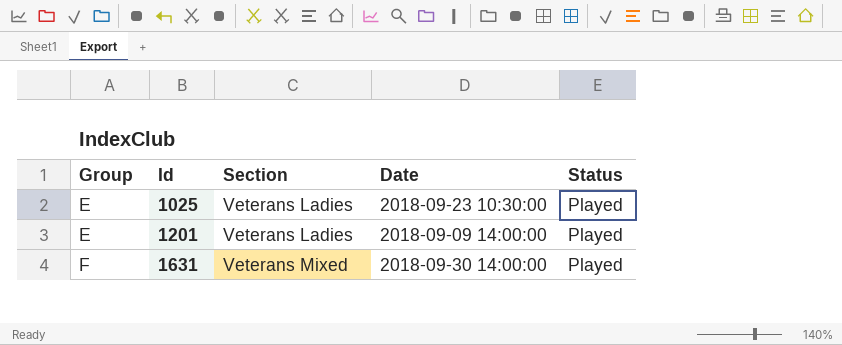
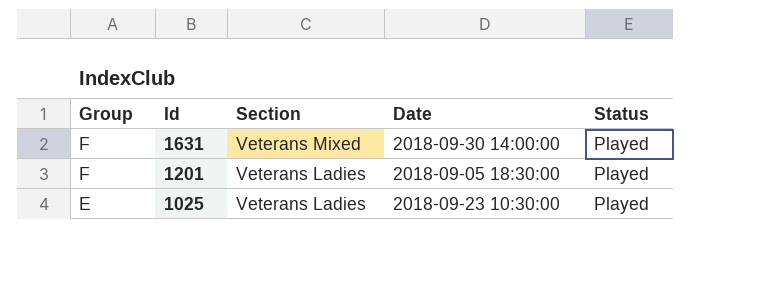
row order: Group ascending -> Group descending
1201 | Group: E -> F
1201 | Date: 2018-09-09 14:00:00 -> 2018-09-05 18:30:00

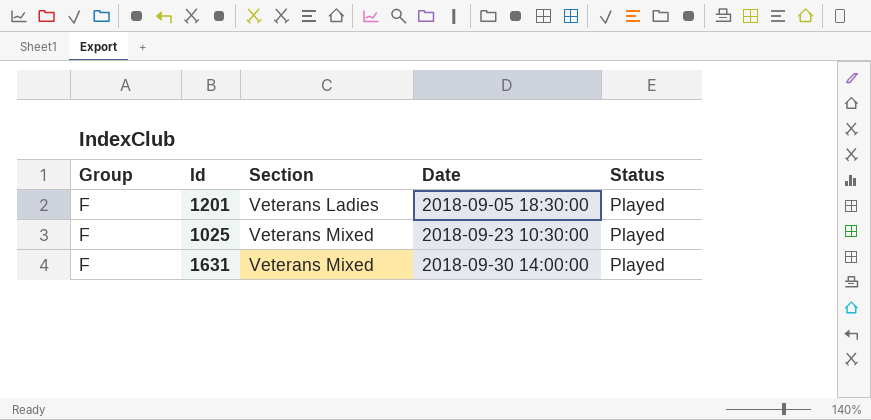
row order: Group descending -> Section ascending
1025 | Group: E -> F
1025 | Section: Veterans Ladies -> Veterans Mixed

